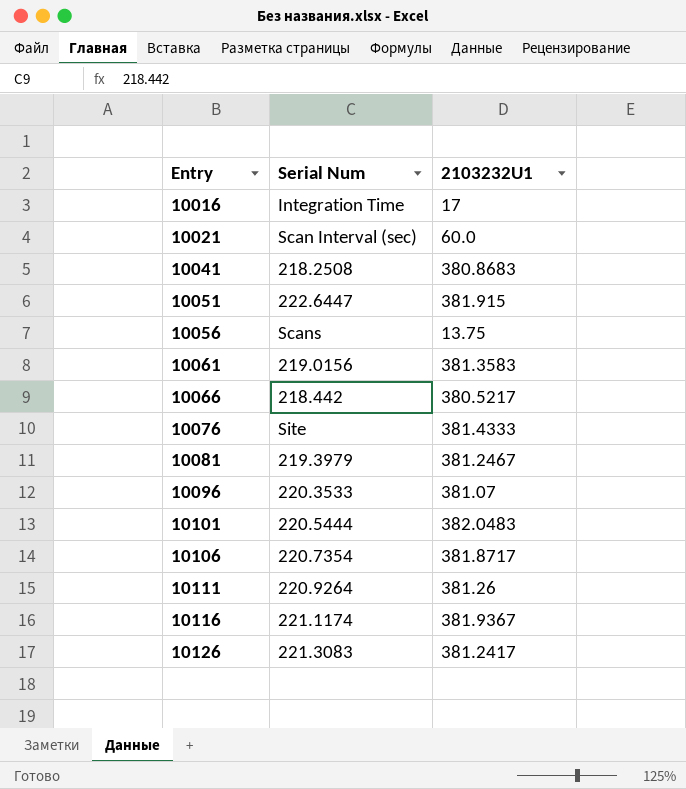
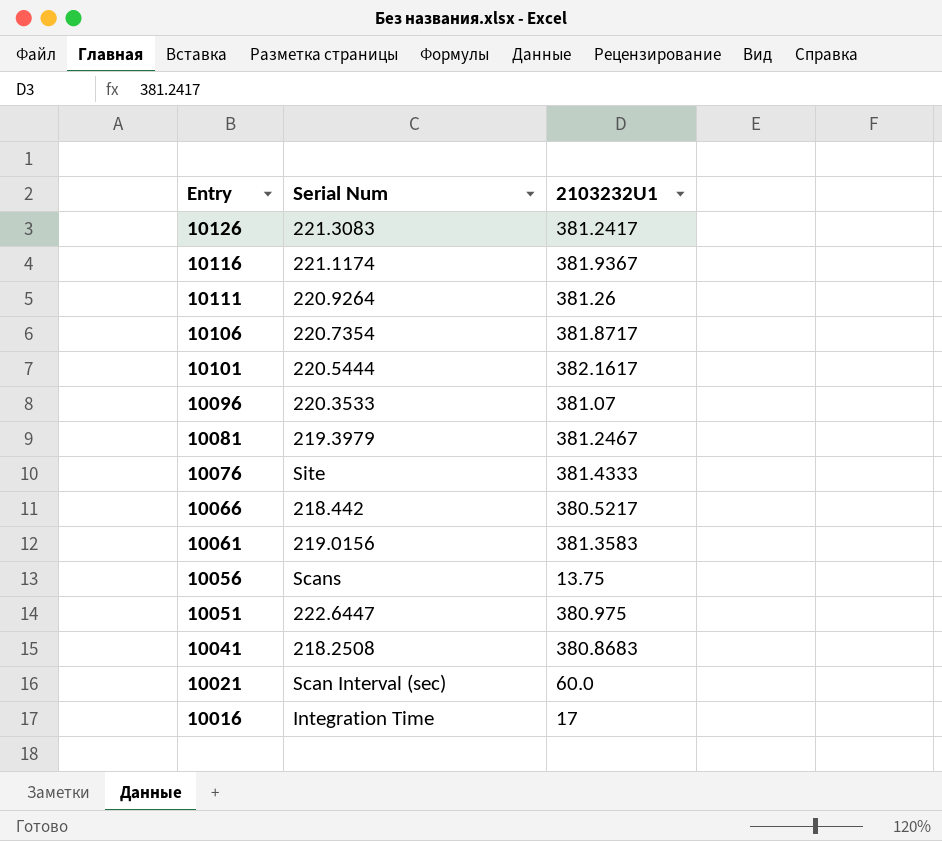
row order: Entry ascending -> Entry descending
10101 | 2103232U1: 382.0483 -> 382.1617
10051 | 2103232U1: 381.915 -> 380.975

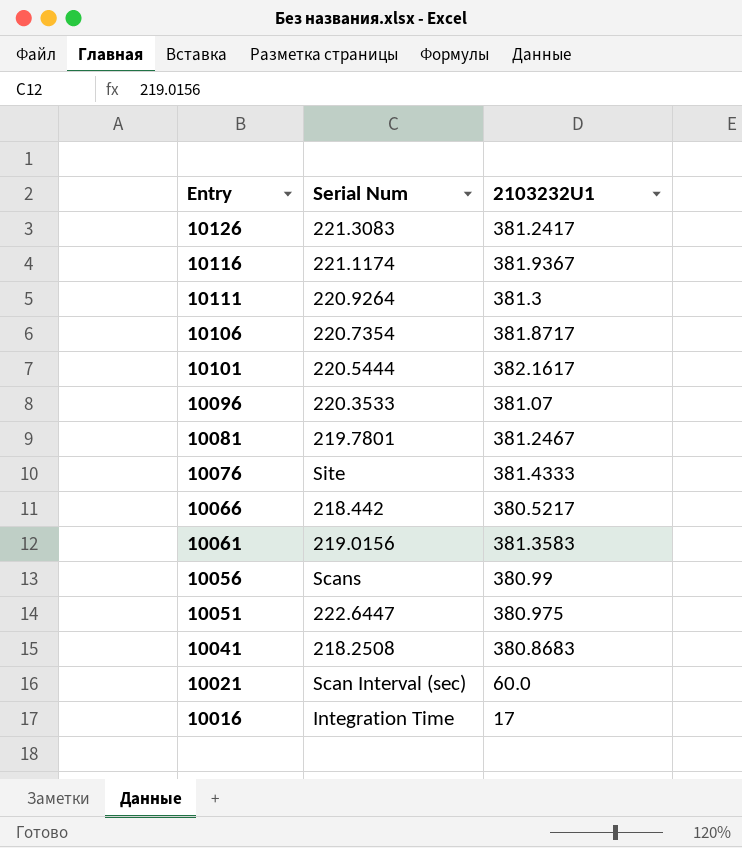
10111 | 2103232U1: 381.26 -> 381.3
10081 | Serial Num: 219.3979 -> 219.7801
10056 | 2103232U1: 13.75 -> 380.99

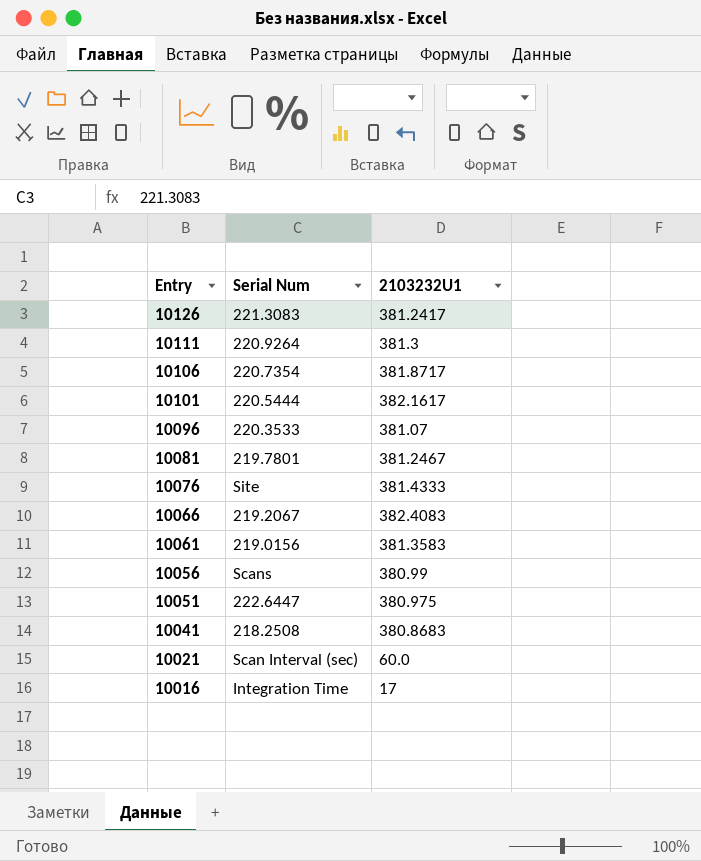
row 10116: 221.1174 | 381.9367 -> none
10066 | Serial Num: 218.442 -> 219.2067
10066 | 2103232U1: 380.5217 -> 382.4083

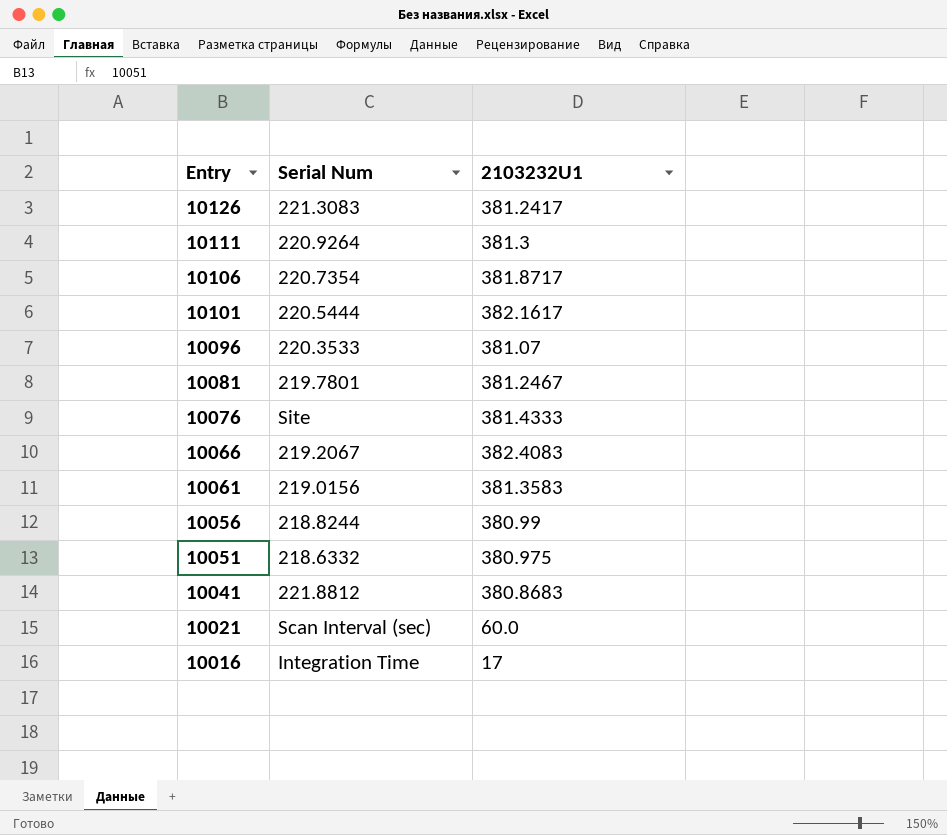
10056 | Serial Num: Scans -> 218.8244
10051 | Serial Num: 222.6447 -> 218.6332
10041 | Serial Num: 218.2508 -> 221.8812

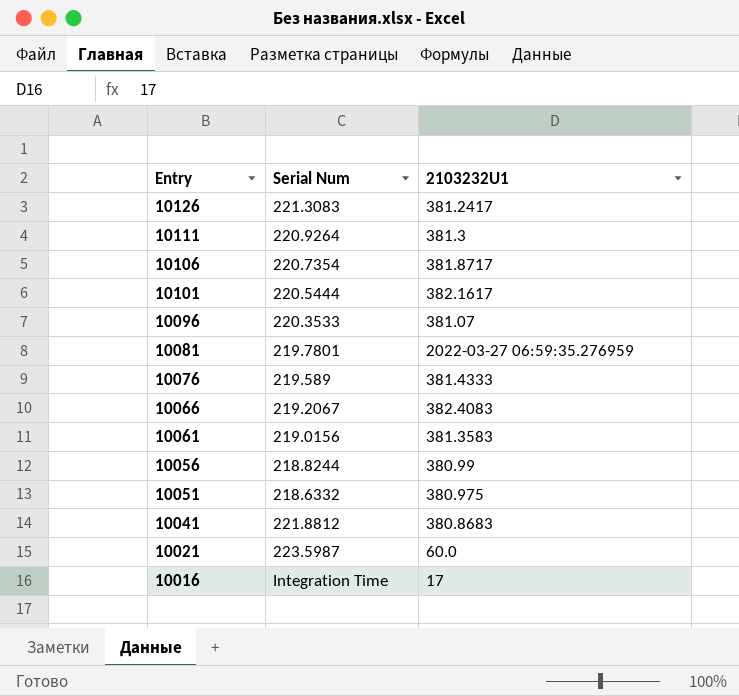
10081 | 2103232U1: 381.2467 -> 2022-03-27 06:59:35.276959
10076 | Serial Num: Site -> 219.589
10021 | Serial Num: Scan Interval (sec) -> 223.5987

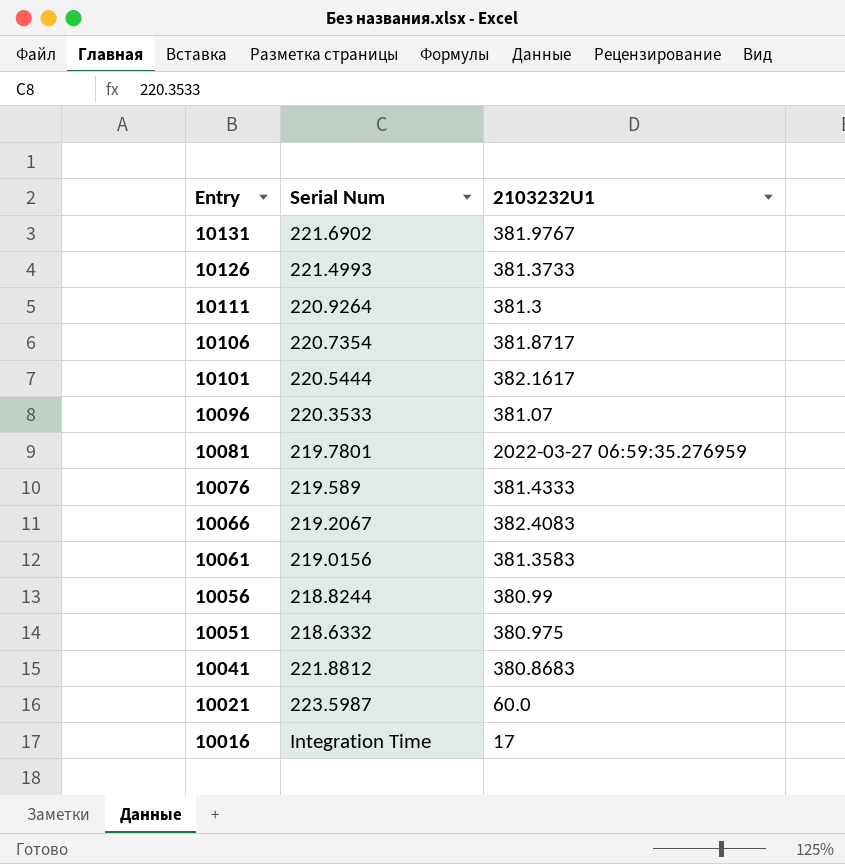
row 10131: none -> 221.6902 | 381.9767
10126 | Serial Num: 221.3083 -> 221.4993
10126 | 2103232U1: 381.2417 -> 381.3733

